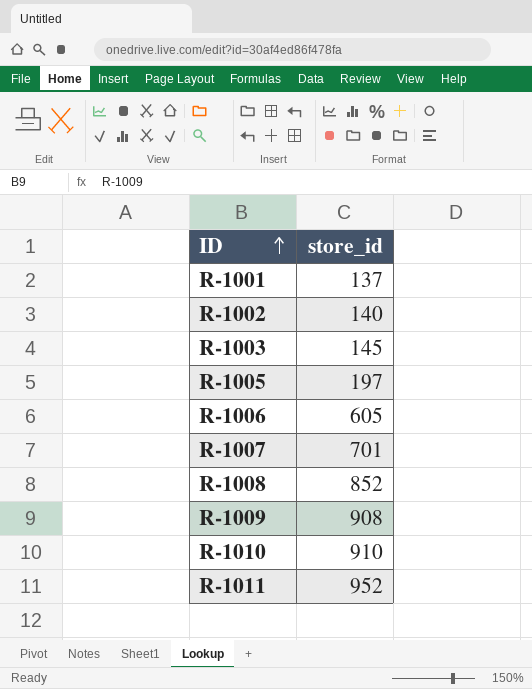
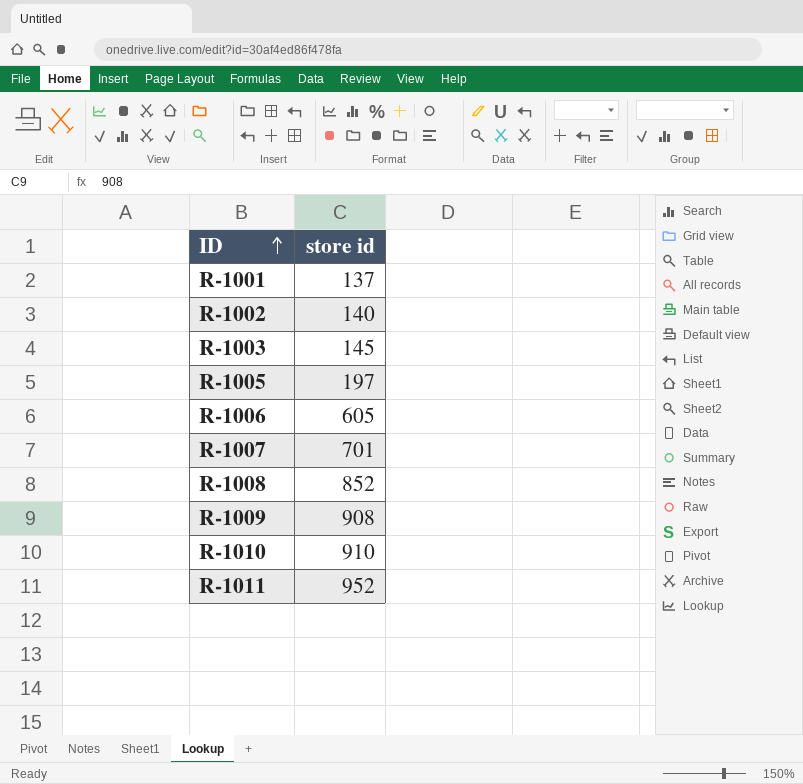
column name: store_id -> store id

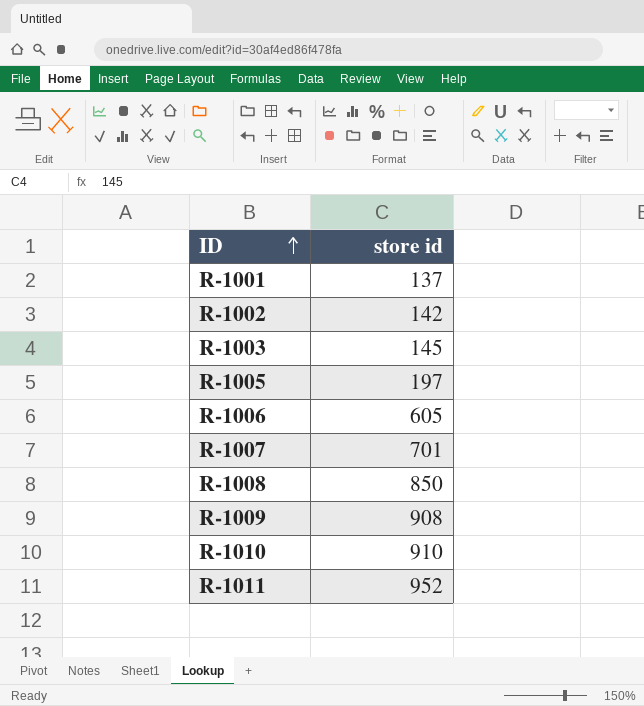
R-1002 | store id: 140 -> 142
R-1008 | store id: 852 -> 850

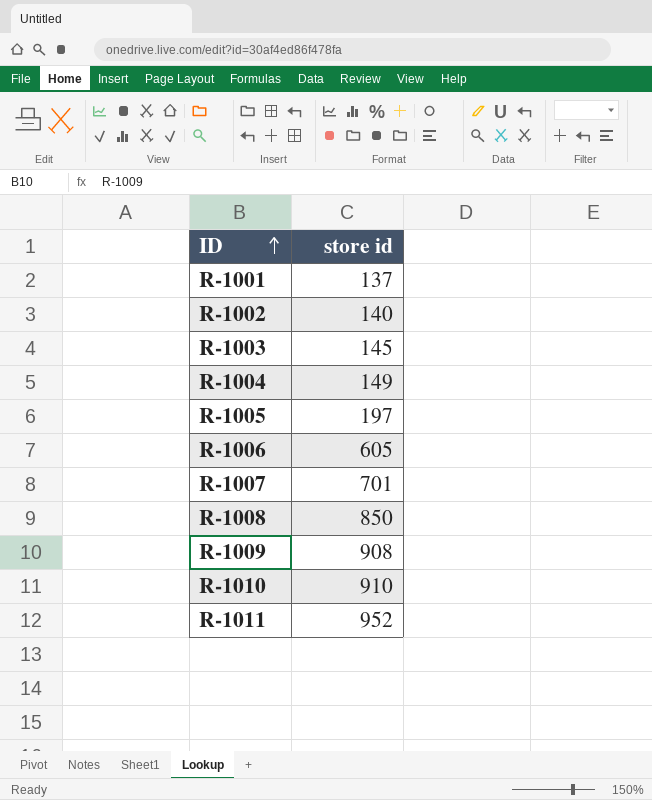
R-1002 | store id: 142 -> 140
row R-1004: none -> 149

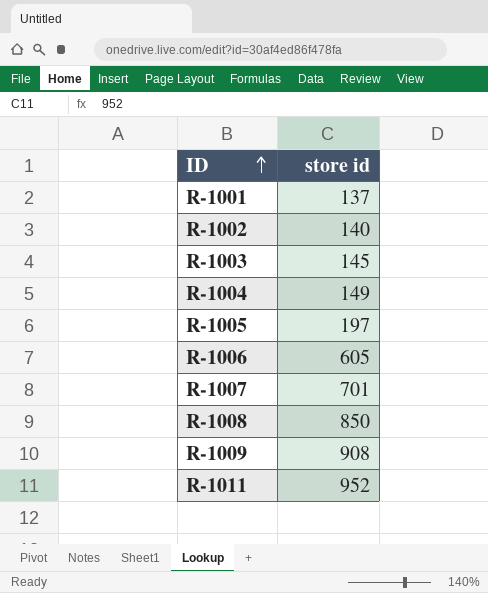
row R-1010: 910 -> none

